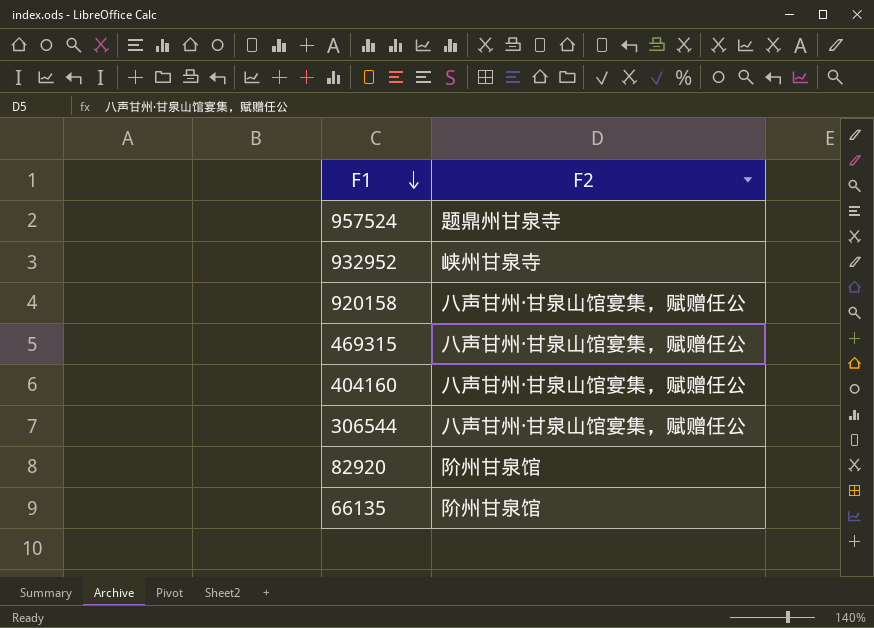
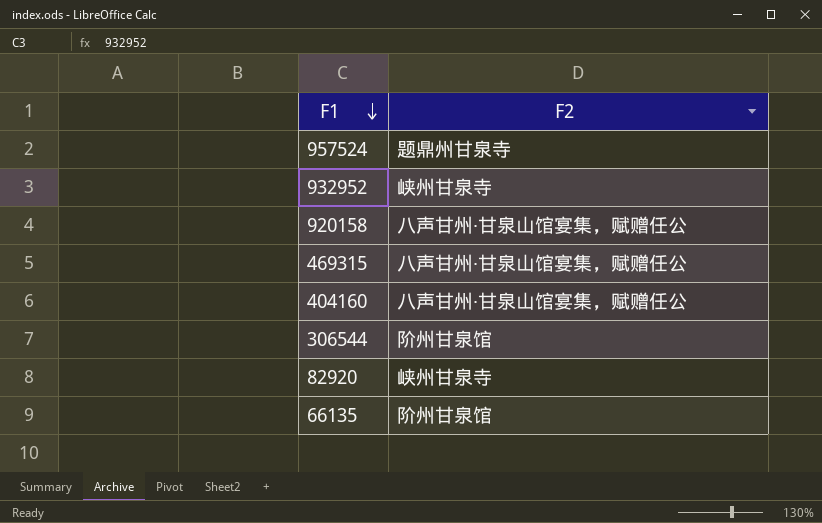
306544 | F2: 八声甘州·甘泉山馆宴集，赋赠任公 -> 阶州甘泉馆
82920 | F2: 阶州甘泉馆 -> 峡州甘泉寺

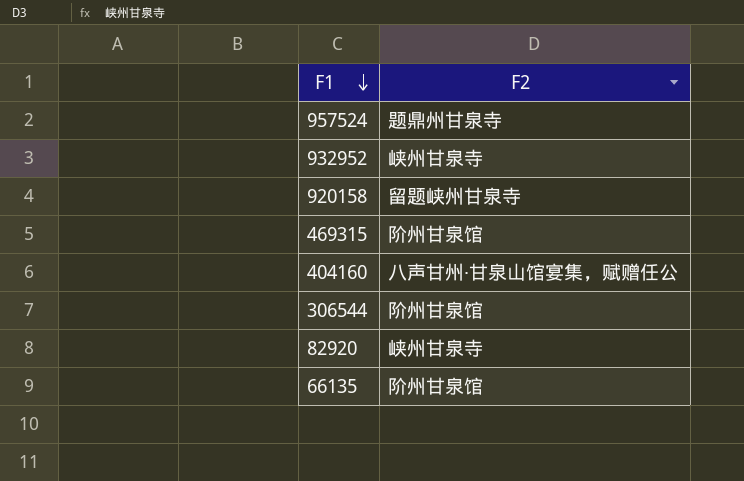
920158 | F2: 八声甘州·甘泉山馆宴集，赋赠任公 -> 留题峡州甘泉寺
469315 | F2: 八声甘州·甘泉山馆宴集，赋赠任公 -> 阶州甘泉馆

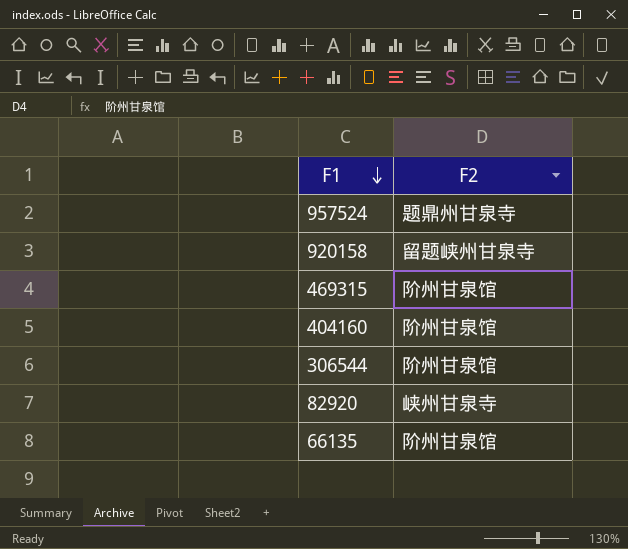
row 932952: 峡州甘泉寺 -> none
404160 | F2: 八声甘州·甘泉山馆宴集，赋赠任公 -> 阶州甘泉馆

